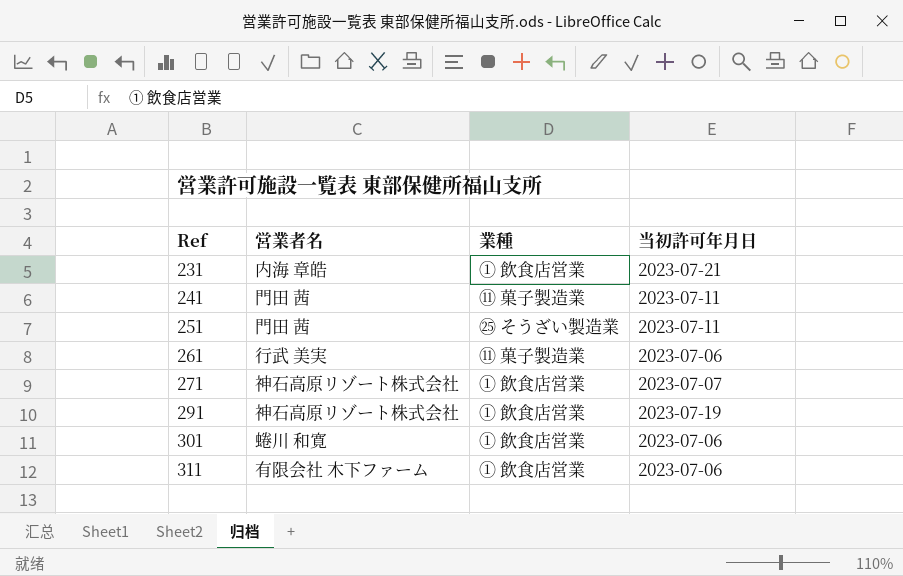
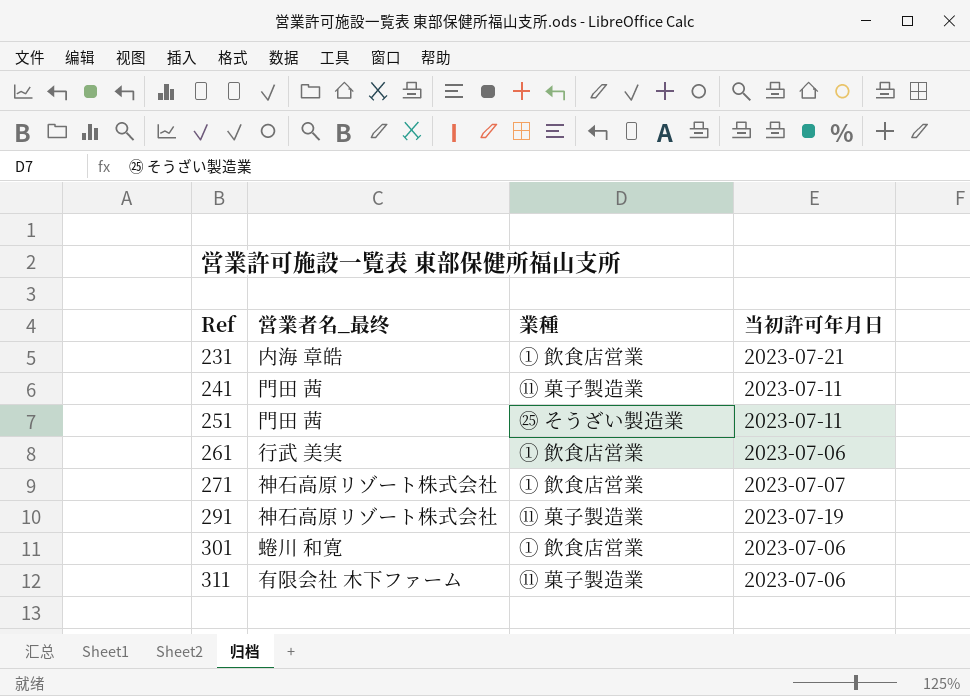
column name: 営業者名 -> 営業者名_最终
261 | 業種: ⑪ 菓子製造業 -> ① 飲食店営業
291 | 業種: ① 飲食店営業 -> ⑪ 菓子製造業
311 | 業種: ① 飲食店営業 -> ⑪ 菓子製造業

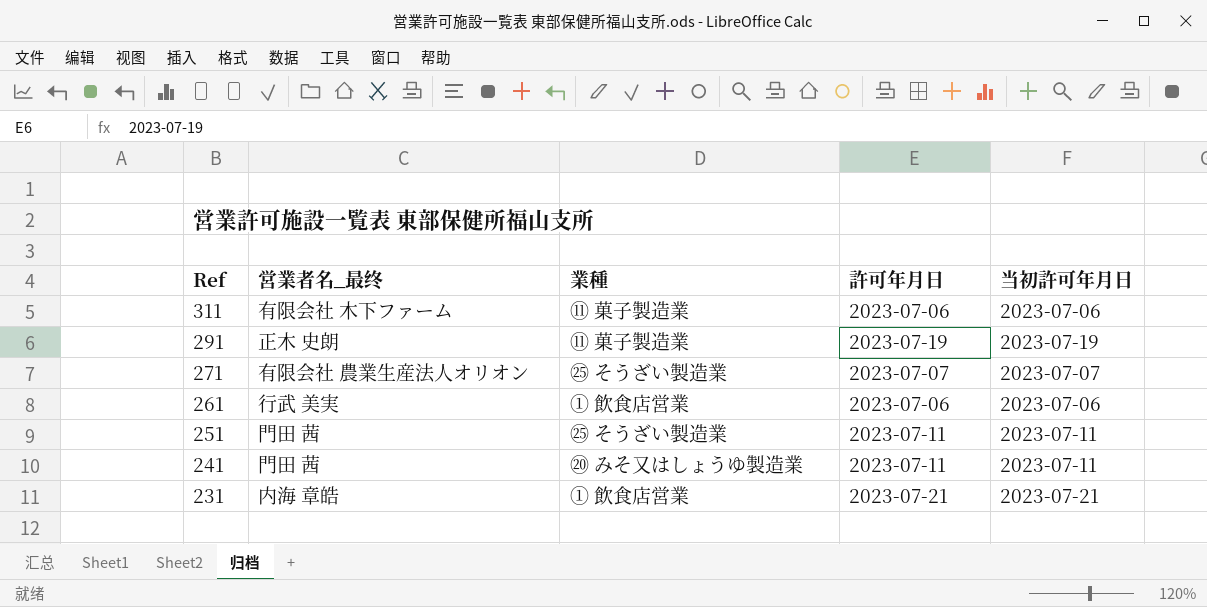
row order: Ref ascending -> Ref descending
column 許可年月日 | position: none -> 4
row 301: 蜷川 和寛 | ① 飲食店営業 | 2023-07-06 -> none
291 | 営業者名_最终: 神石高原リゾート株式会社 -> 正木 史朗
271 | 営業者名_最终: 神石高原リゾート株式会社 -> 有限会社 農業生産法人オリオン
271 | 業種: ① 飲食店営業 -> ㉕ そうざい製造業
241 | 業種: ⑪ 菓子製造業 -> ⑳ みそ又はしょうゆ製造業

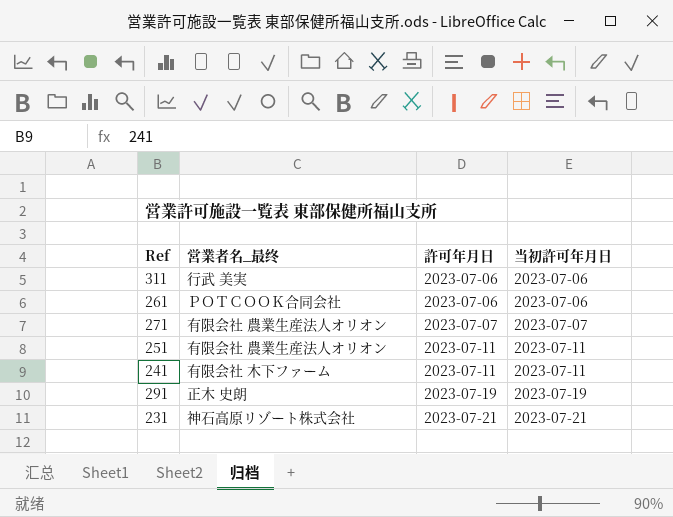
row order: Ref descending -> 許可年月日 ascending
column 業種 | position: 3 -> none
311 | 営業者名_最终: 有限会社 木下ファーム -> 行武 美実
261 | 営業者名_最终: 行武 美実 -> ＰＯＴＣＯＯＫ合同会社
251 | 営業者名_最终: 門田 茜 -> 有限会社 農業生産法人オリオン
241 | 営業者名_最终: 門田 茜 -> 有限会社 木下ファーム
231 | 営業者名_最终: 内海 章皓 -> 神石高原リゾート株式会社

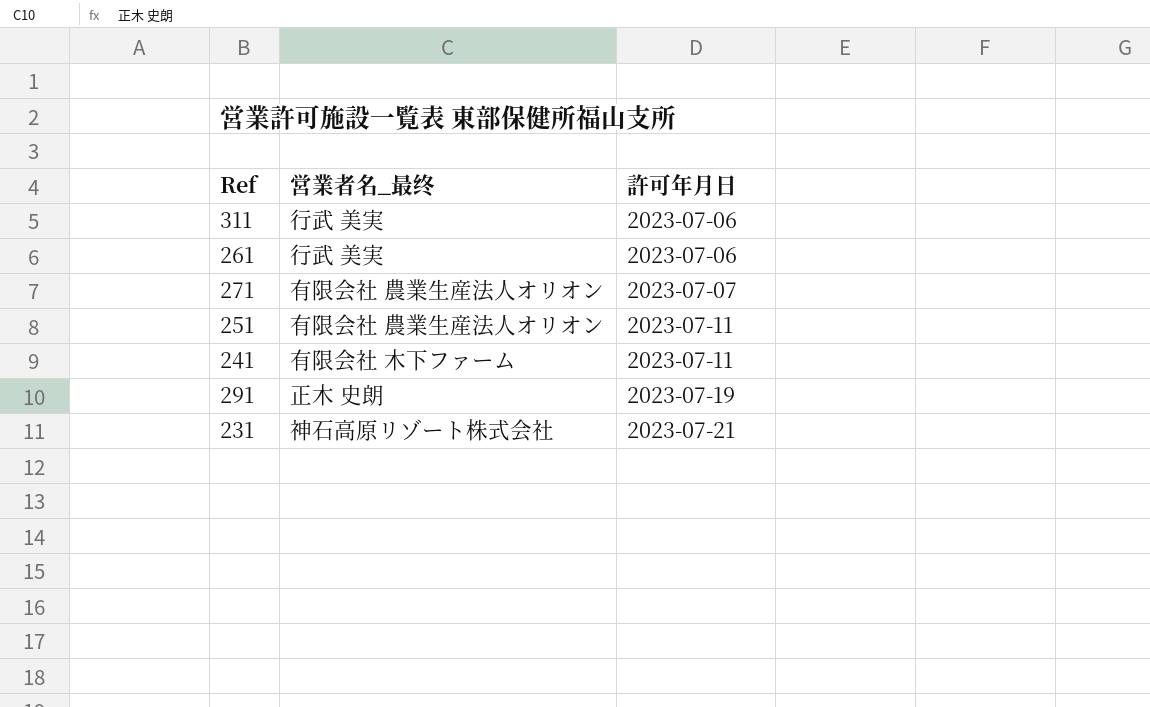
column 当初許可年月日 | position: 4 -> none
261 | 営業者名_最终: ＰＯＴＣＯＯＫ合同会社 -> 行武 美実

